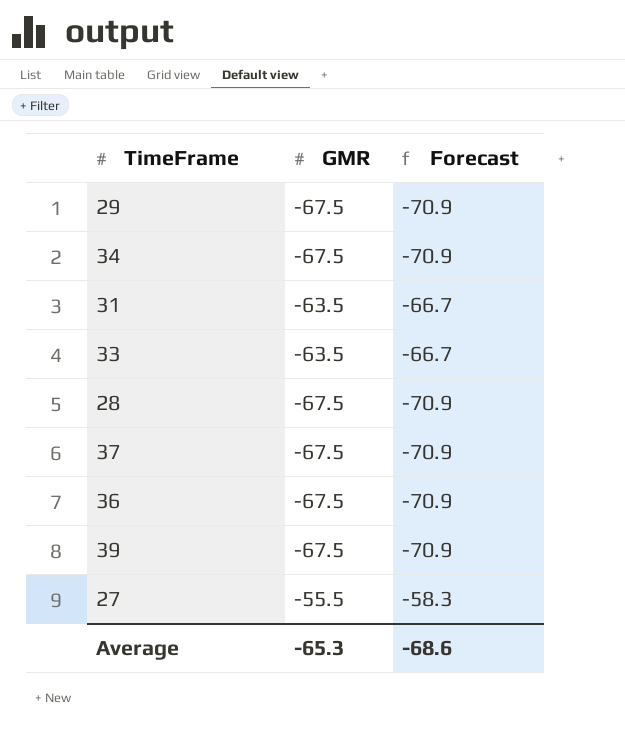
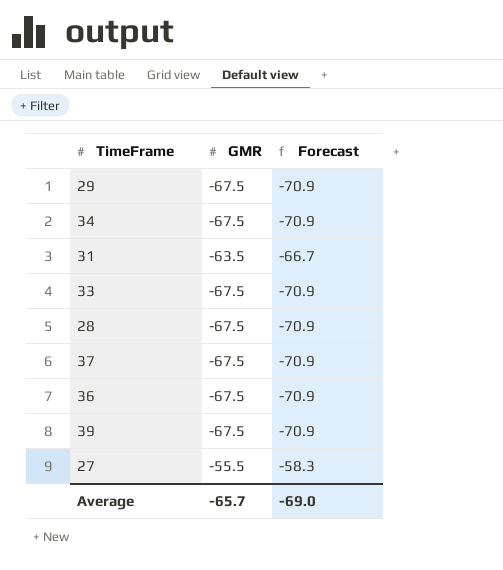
33 | GMR: -63.5 -> -67.5
33 | Forecast: -66.7 -> -70.9
Average | GMR: -65.3 -> -65.7
Average | Forecast: -68.6 -> -69.0

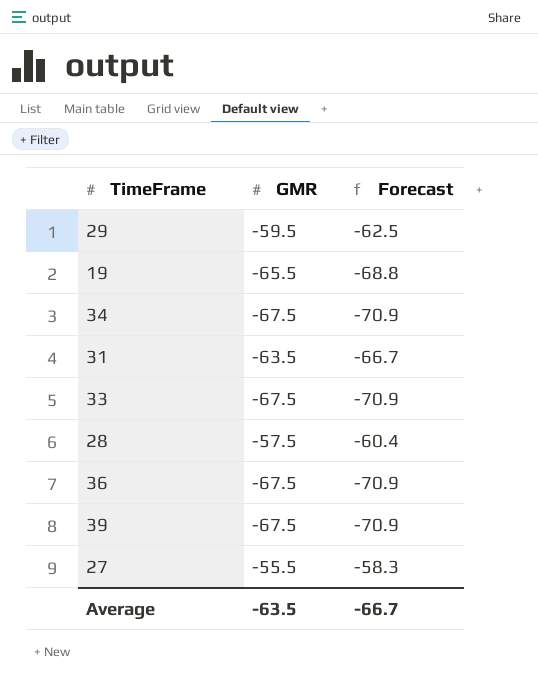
row 37: -67.5 | -70.9 -> none
29 | GMR: -67.5 -> -59.5
29 | Forecast: -70.9 -> -62.5
row 19: none -> -65.5 | -68.8
28 | GMR: -67.5 -> -57.5
28 | Forecast: -70.9 -> -60.4
Average | GMR: -65.7 -> -63.5
Average | Forecast: -69.0 -> -66.7

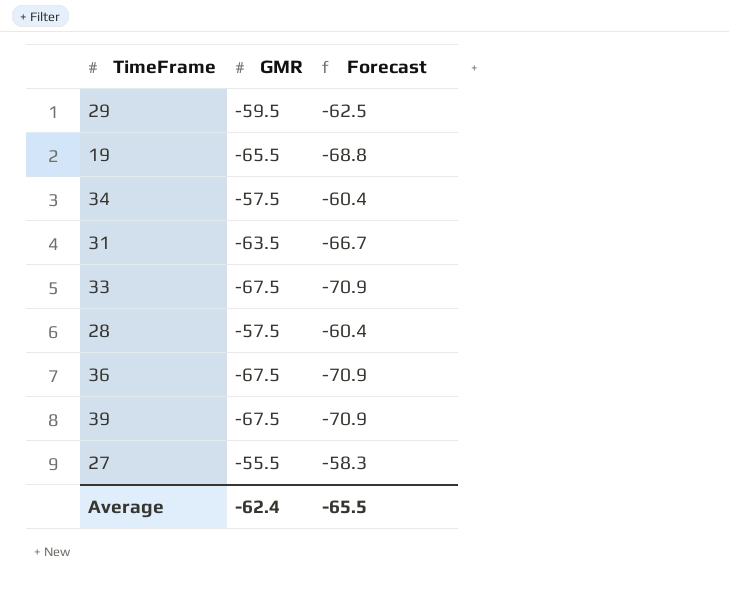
34 | GMR: -67.5 -> -57.5
34 | Forecast: -70.9 -> -60.4
Average | GMR: -63.5 -> -62.4
Average | Forecast: -66.7 -> -65.5

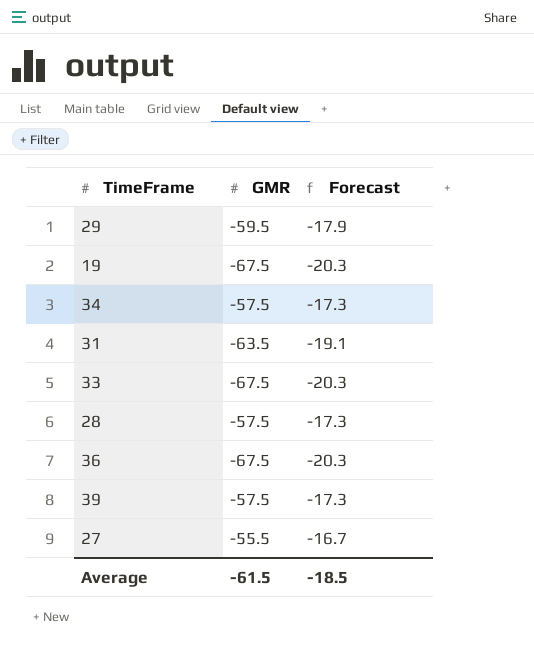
column Forecast | formula: [GMR] * 1.05 -> [GMR] * 0.3
19 | GMR: -65.5 -> -67.5
39 | GMR: -67.5 -> -57.5
Average | GMR: -62.4 -> -61.5
Average | Forecast: -65.5 -> -18.5

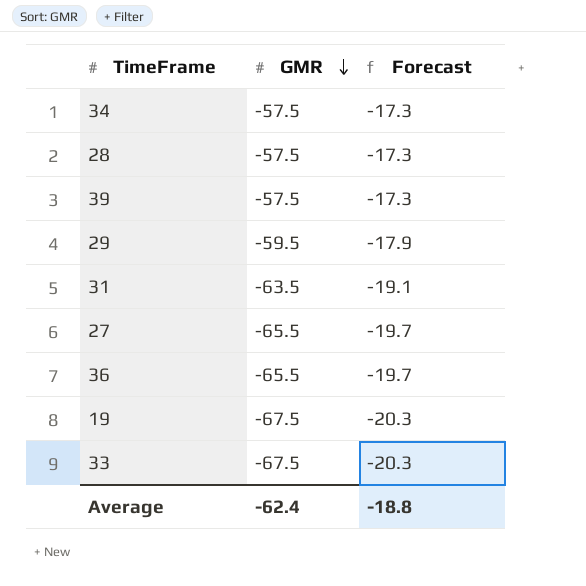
row order: none -> GMR descending
27 | GMR: -55.5 -> -65.5
27 | Forecast: -16.7 -> -19.7
36 | GMR: -67.5 -> -65.5
36 | Forecast: -20.3 -> -19.7
Average | GMR: -61.5 -> -62.4
Average | Forecast: -18.5 -> -18.8

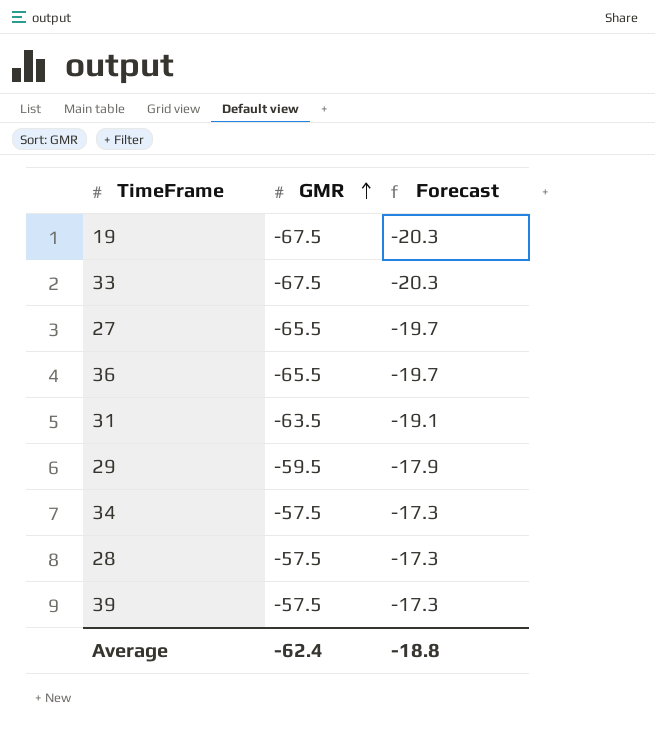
row order: GMR descending -> GMR ascending

